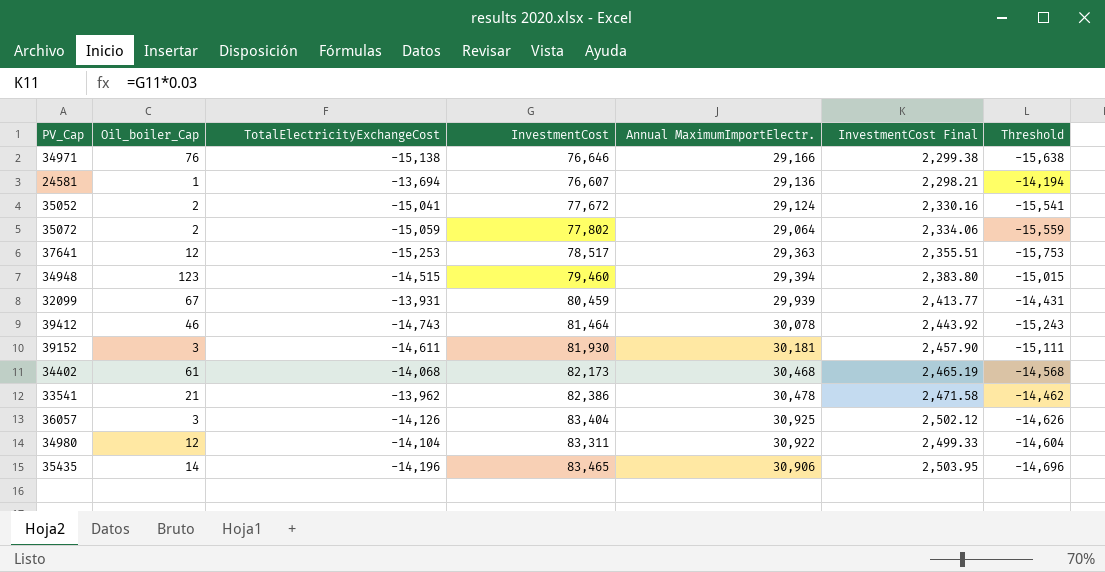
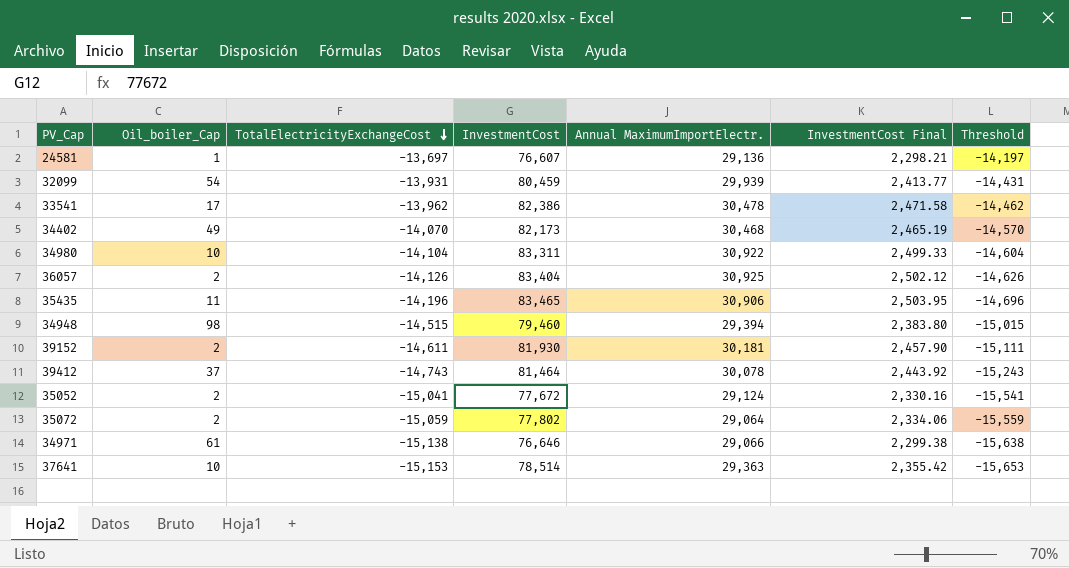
row order: none -> TotalElectricityExchangeCost descending
24581 | TotalElectricityExchangeCost: -13,694 -> -13,697
24581 | Threshold: -14,194 -> -14,197
32099 | Oil_boiler_Cap: 67 -> 54
33541 | Oil_boiler_Cap: 21 -> 17
34402 | Oil_boiler_Cap: 61 -> 49
34402 | TotalElectricityExchangeCost: -14,068 -> -14,070
34402 | Threshold: -14,568 -> -14,570
34980 | Oil_boiler_Cap: 12 -> 10
36057 | Oil_boiler_Cap: 3 -> 2
35435 | Oil_boiler_Cap: 14 -> 11
34948 | Oil_boiler_Cap: 123 -> 98
39152 | Oil_boiler_Cap: 3 -> 2
39412 | Oil_boiler_Cap: 46 -> 37
34971 | Oil_boiler_Cap: 76 -> 61
34971 | Annual MaximumImportElectr.: 29,166 -> 29,066
37641 | Oil_boiler_Cap: 12 -> 10
37641 | TotalElectricityExchangeCost: -15,253 -> -15,153
37641 | InvestmentCost: 78,517 -> 78,514
37641 | InvestmentCost Final: 2,355.51 -> 2,355.42
37641 | Threshold: -15,753 -> -15,653

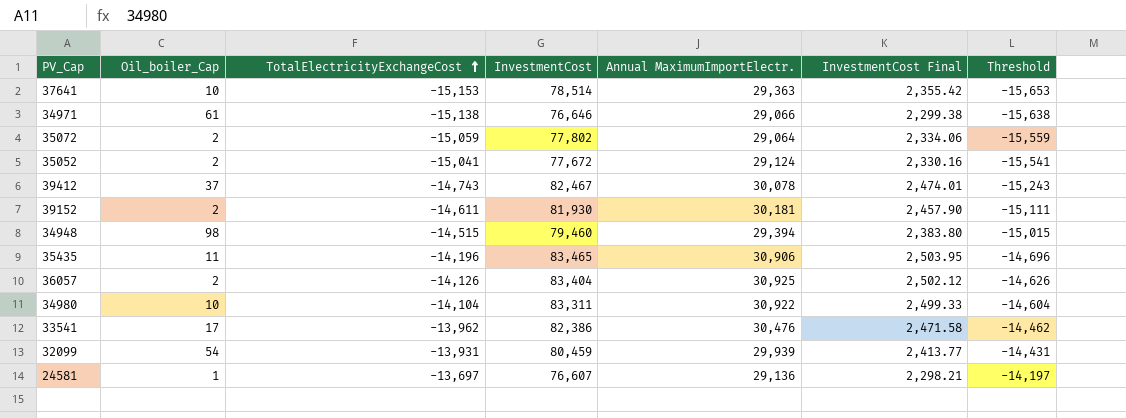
row order: TotalElectricityExchangeCost descending -> TotalElectricityExchangeCost ascending
row 34402: 49 | -14,070 | 82,173 | 30,468 | 2,465.19 | -14,570 -> none
39412 | InvestmentCost: 81,464 -> 82,467
39412 | InvestmentCost Final: 2,443.92 -> 2,474.01
33541 | Annual MaximumImportElectr.: 30,478 -> 30,476

